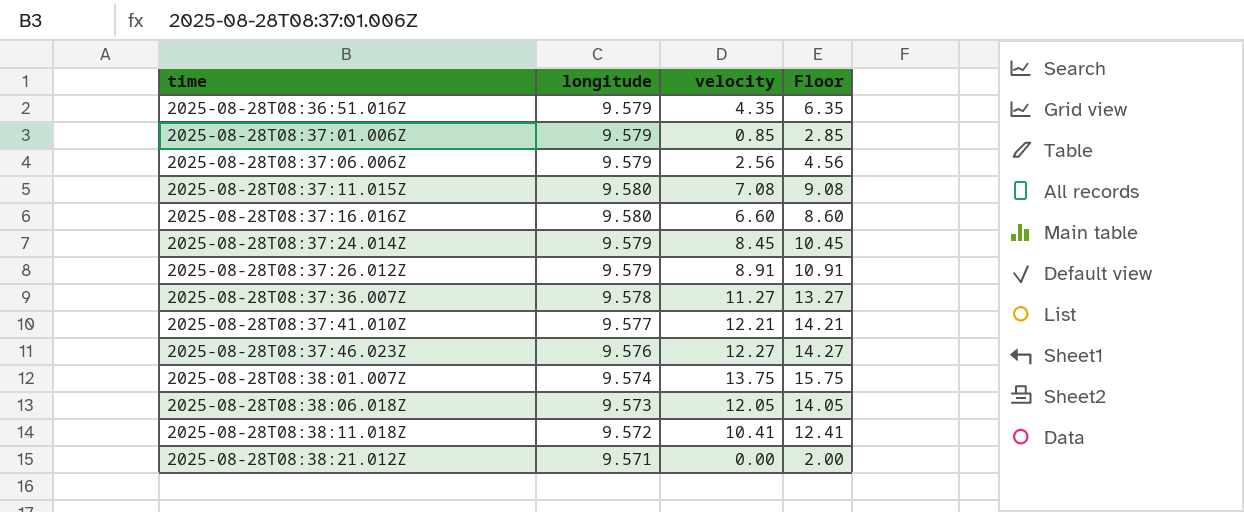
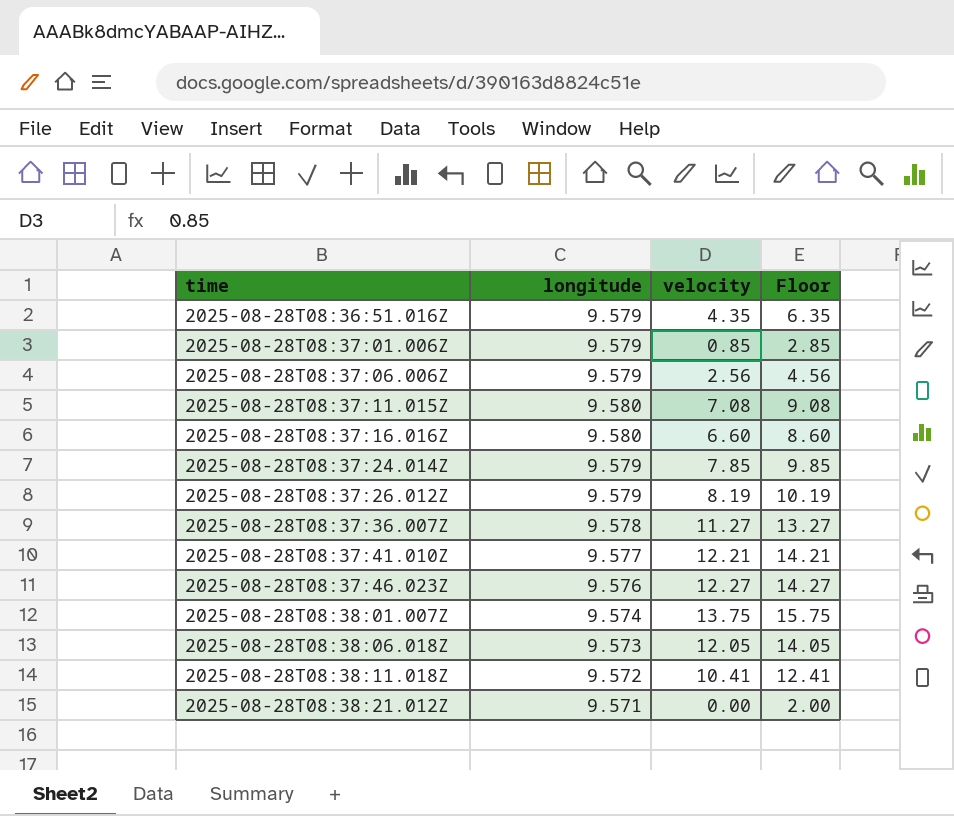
2025-08-28T08:37:24.014Z | velocity: 8.45 -> 7.85
2025-08-28T08:37:24.014Z | Floor: 10.45 -> 9.85
2025-08-28T08:37:26.012Z | velocity: 8.91 -> 8.19
2025-08-28T08:37:26.012Z | Floor: 10.91 -> 10.19

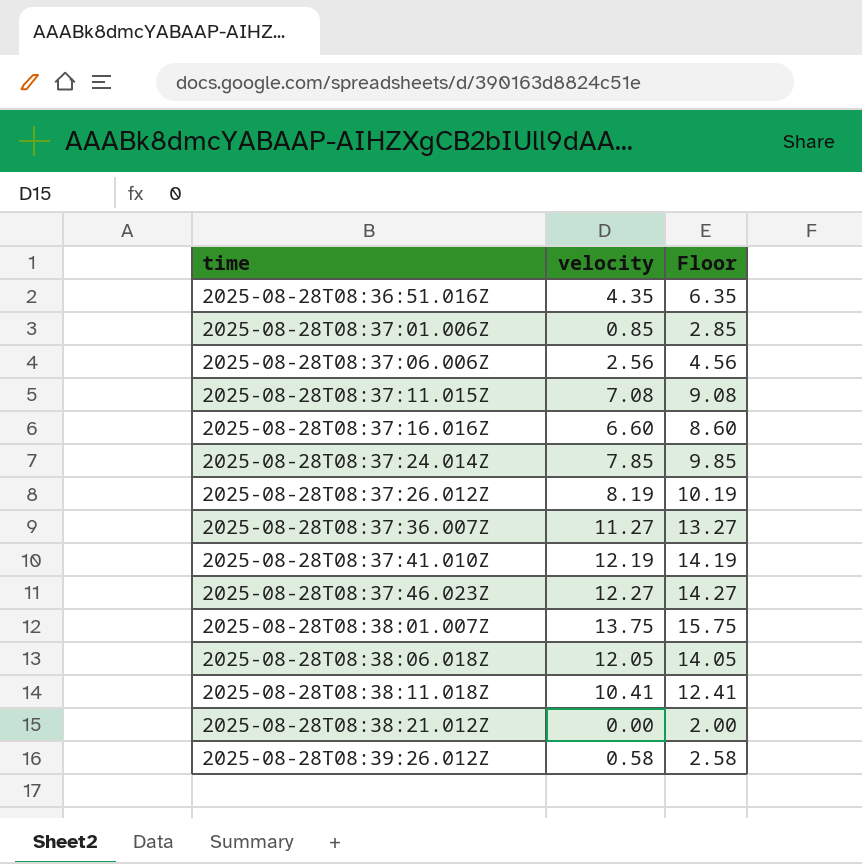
column longitude | position: 2 -> none
2025-08-28T08:37:41.010Z | velocity: 12.21 -> 12.19
2025-08-28T08:37:41.010Z | Floor: 14.21 -> 14.19
row 2025-08-28T08:39:26.012Z: none -> 0.58 | 2.58

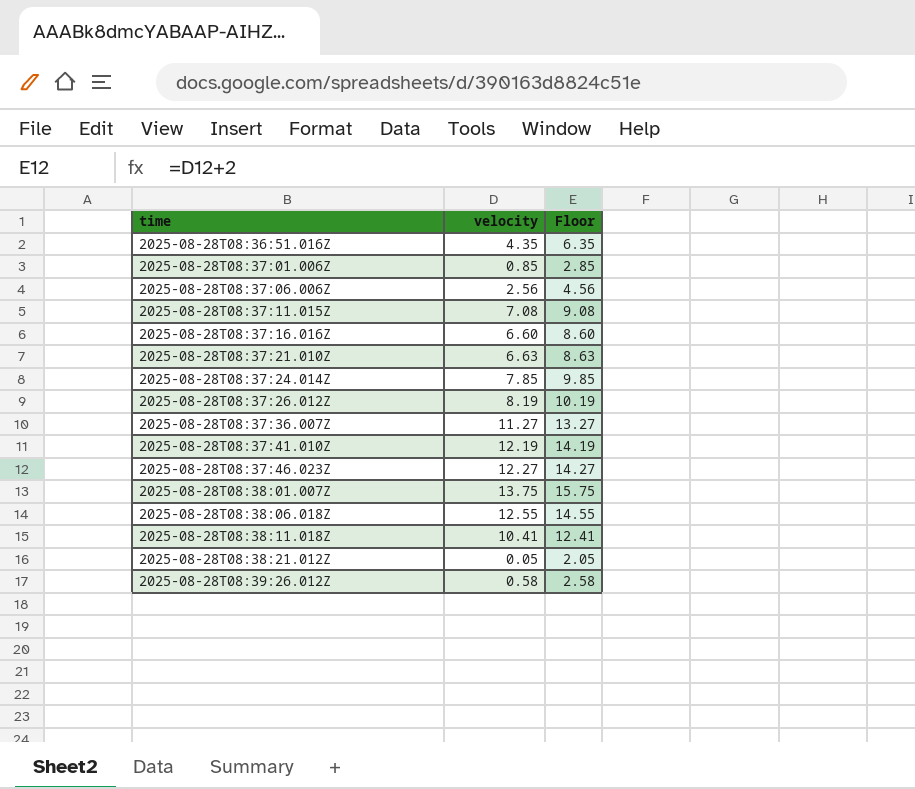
row 2025-08-28T08:37:21.010Z: none -> 6.63 | 8.63
2025-08-28T08:38:06.018Z | velocity: 12.05 -> 12.55
2025-08-28T08:38:06.018Z | Floor: 14.05 -> 14.55
2025-08-28T08:38:21.012Z | velocity: 0.00 -> 0.05
2025-08-28T08:38:21.012Z | Floor: 2.00 -> 2.05

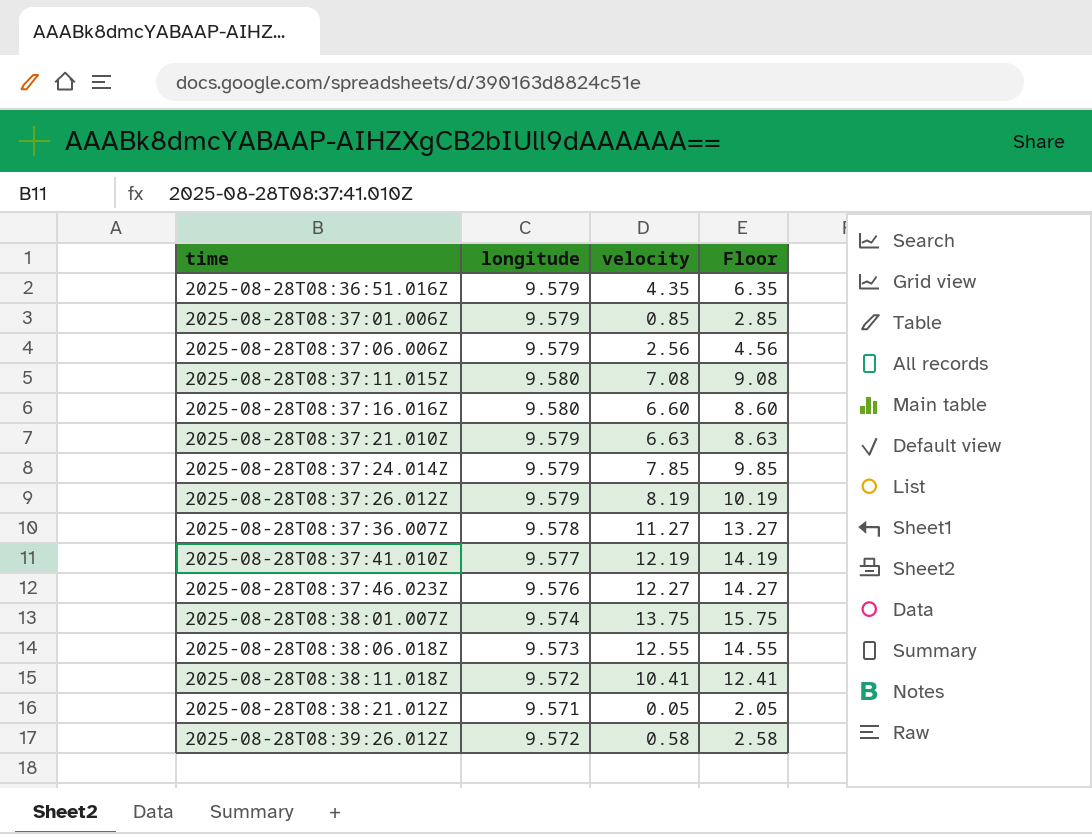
column longitude | position: none -> 2

